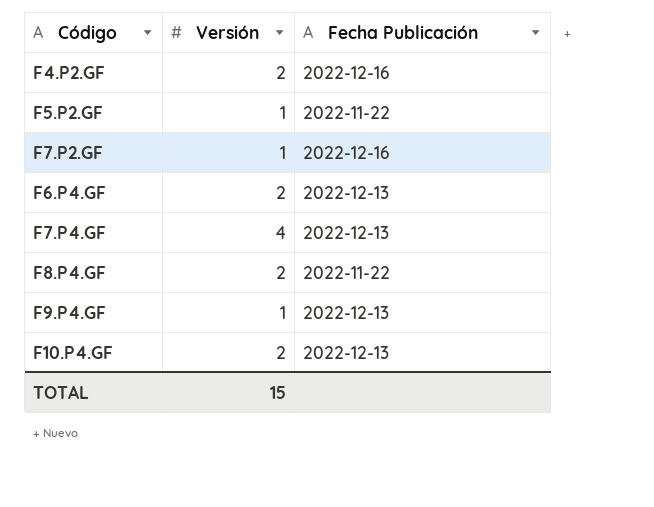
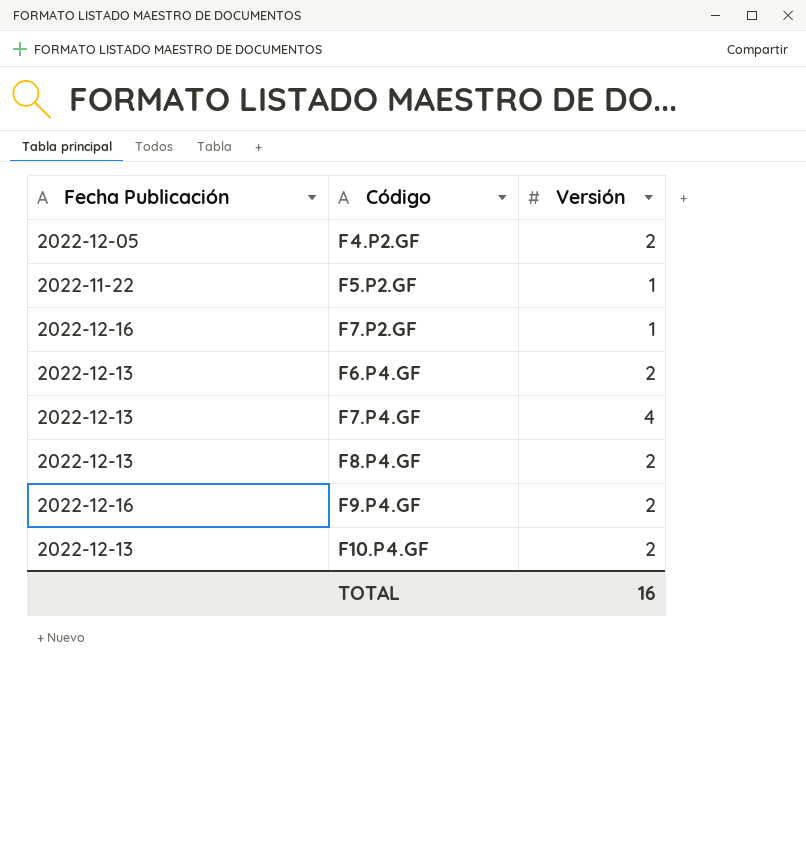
column Fecha Publicación | position: 3 -> 1
F4.P2.GF | Fecha Publicación: 2022-12-16 -> 2022-12-05
F8.P4.GF | Fecha Publicación: 2022-11-22 -> 2022-12-13
F9.P4.GF | Fecha Publicación: 2022-12-13 -> 2022-12-16
F9.P4.GF | Versión: 1 -> 2
TOTAL | Versión: 15 -> 16

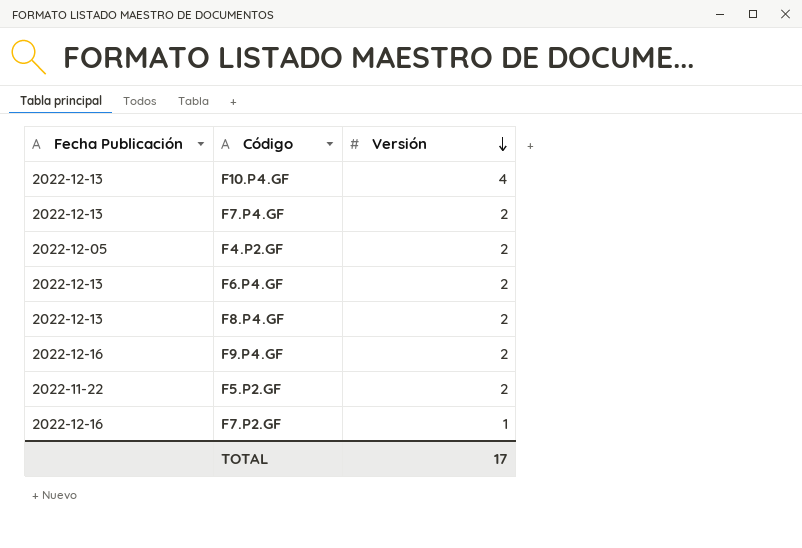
row order: none -> Versión descending
F10.P4.GF | Versión: 2 -> 4
F7.P4.GF | Versión: 4 -> 2
F5.P2.GF | Versión: 1 -> 2
TOTAL | Versión: 16 -> 17

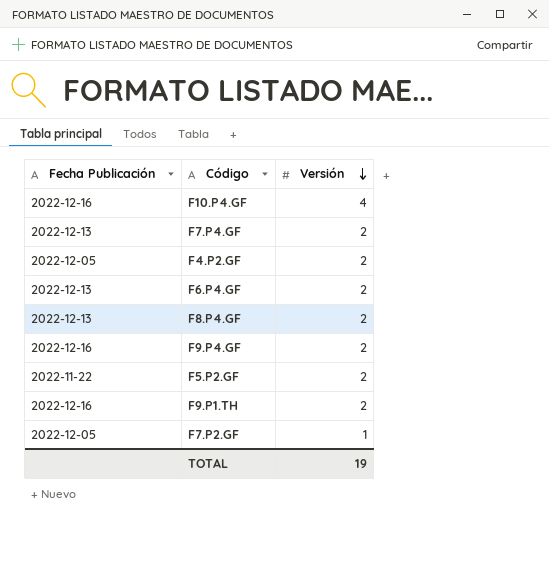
F10.P4.GF | Fecha Publicación: 2022-12-13 -> 2022-12-16
row F9.P1.TH: none -> 2022-12-16 | 2
F7.P2.GF | Fecha Publicación: 2022-12-16 -> 2022-12-05
TOTAL | Versión: 17 -> 19

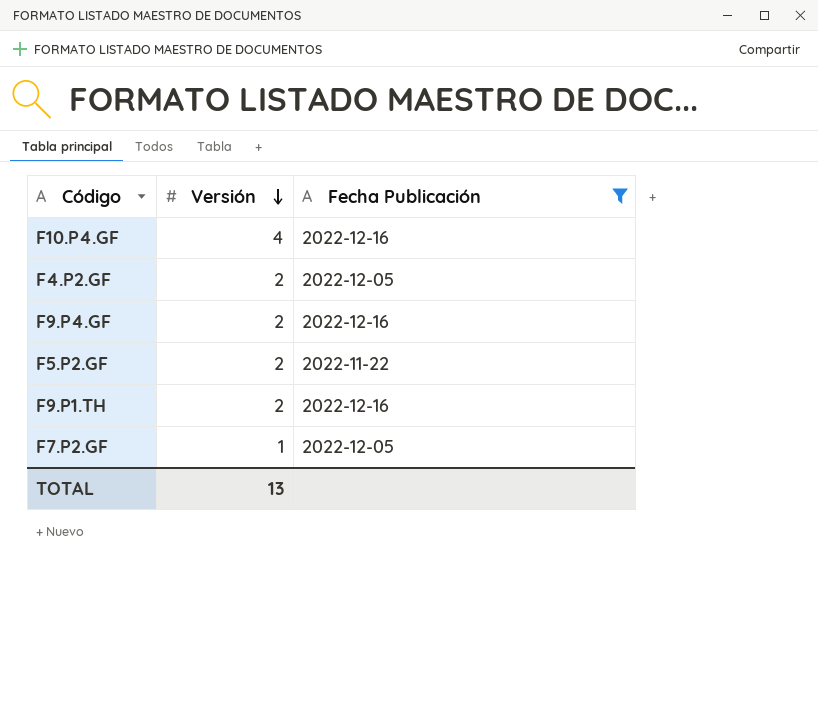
filter: none -> Fecha Publicación != 2022-12-13
column Fecha Publicación | position: 1 -> 3
TOTAL | Versión: 19 -> 13

